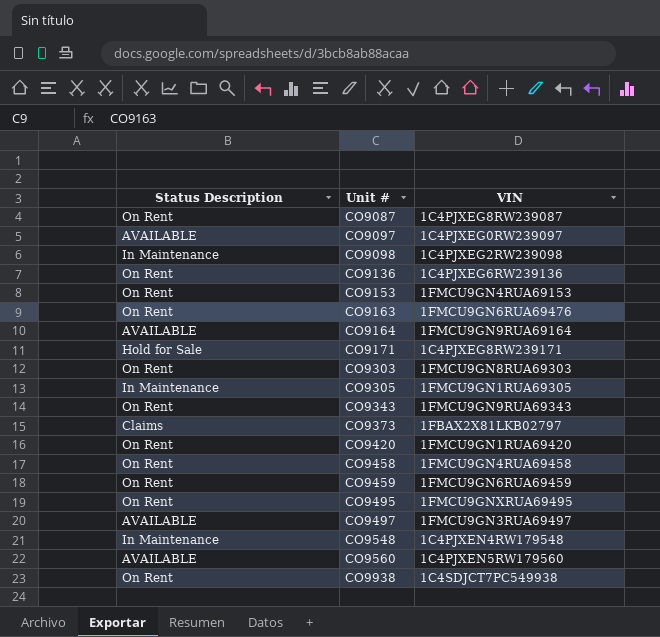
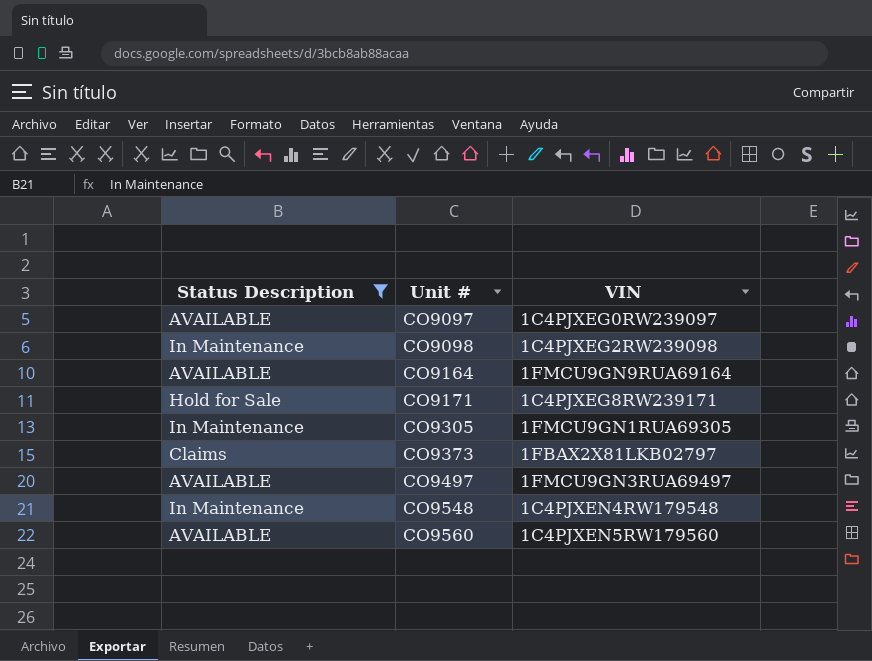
filter: none -> Status Description != On Rent

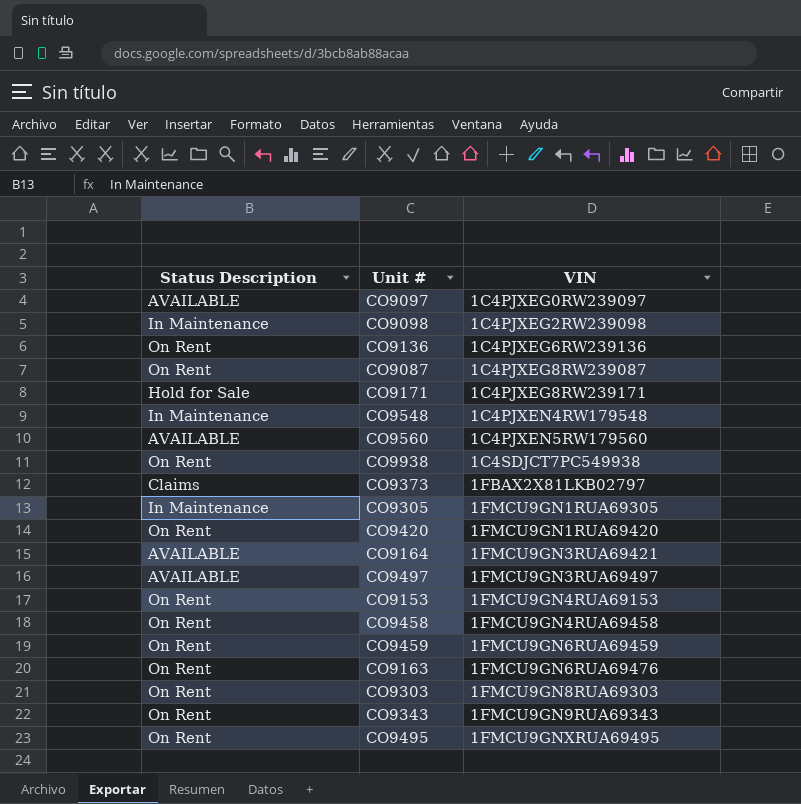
filter: Status Description != On Rent -> none
row order: Unit # ascending -> VIN ascending
CO9164 | VIN: 1FMCU9GN9RUA69164 -> 1FMCU9GN3RUA69421

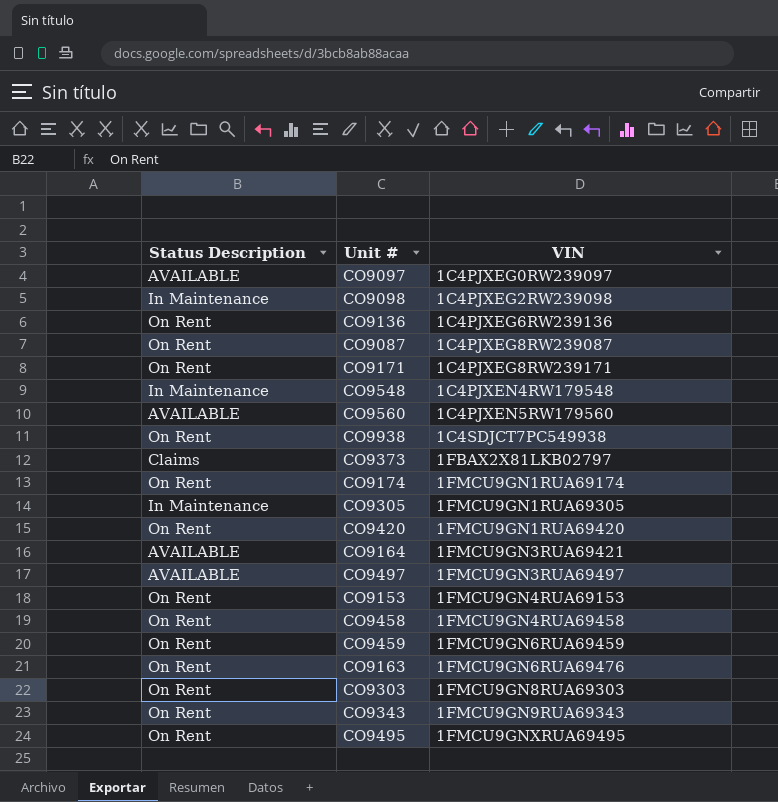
CO9171 | Status Description: Hold for Sale -> On Rent
row CO9174: none -> On Rent | 1FMCU9GN1RUA69174

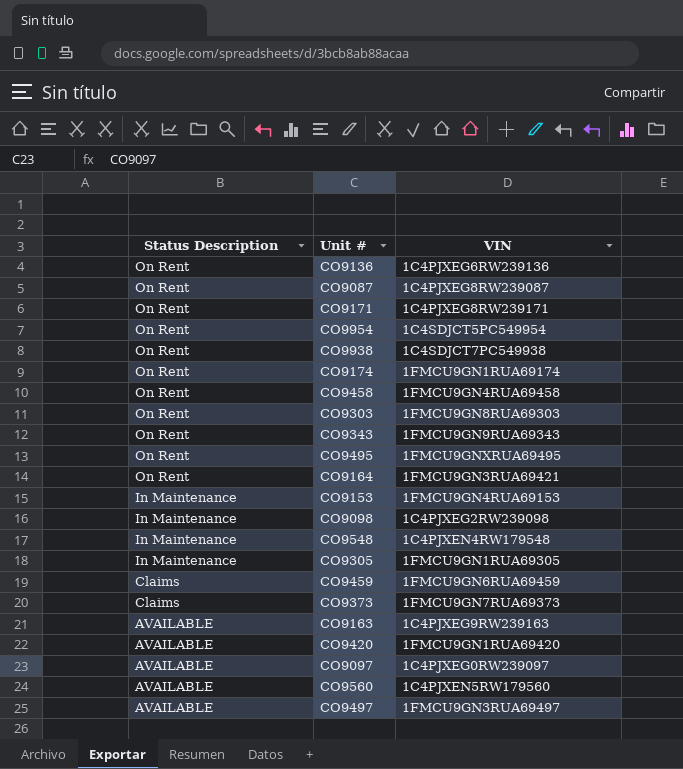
row order: VIN ascending -> Status Description descending
row CO9954: none -> On Rent | 1C4SDJCT5PC549954
CO9164 | Status Description: AVAILABLE -> On Rent
CO9153 | Status Description: On Rent -> In Maintenance
CO9459 | Status Description: On Rent -> Claims
CO9373 | VIN: 1FBAX2X81LKB02797 -> 1FMCU9GN7RUA69373
CO9163 | Status Description: On Rent -> AVAILABLE
CO9163 | VIN: 1FMCU9GN6RUA69476 -> 1C4PJXEG9RW239163
CO9420 | Status Description: On Rent -> AVAILABLE

